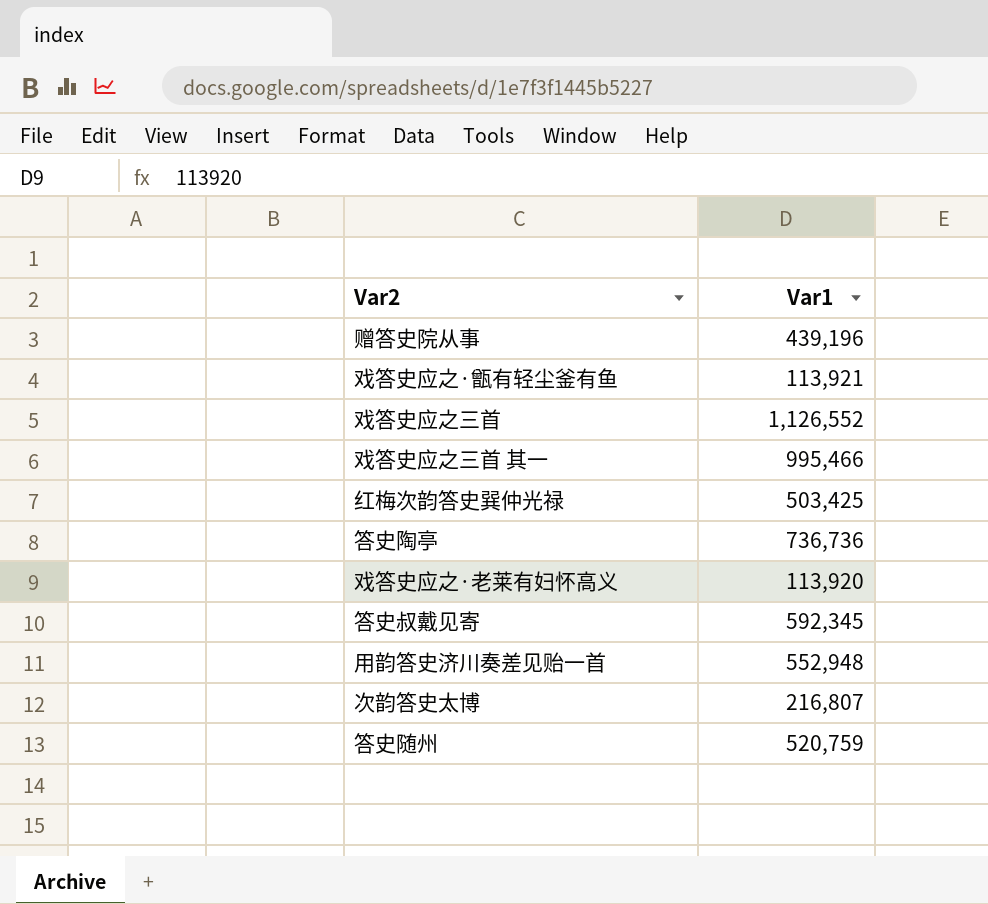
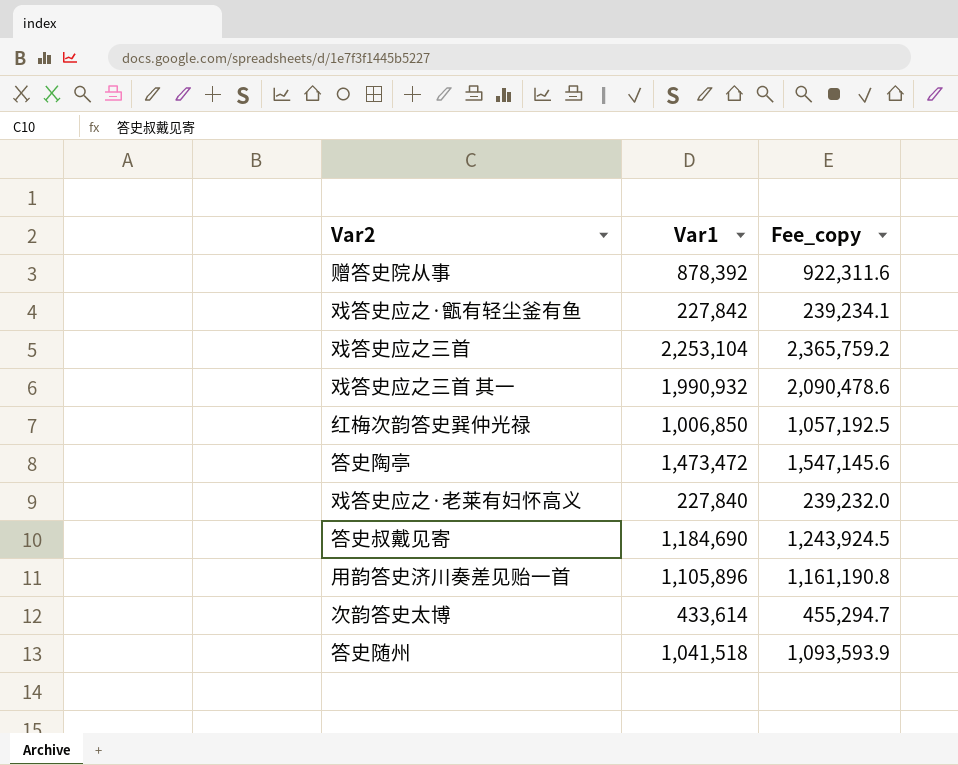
column Fee_copy | formula: none -> [Var1] * 1.05
赠答史院从事 | Var1: 439,196 -> 878,392
戏答史应之·甑有轻尘釜有鱼 | Var1: 113,921 -> 227,842
戏答史应之三首 | Var1: 1,126,552 -> 2,253,104
戏答史应之三首 其一 | Var1: 995,466 -> 1,990,932
红梅次韵答史巽仲光禄 | Var1: 503,425 -> 1,006,850
答史陶亭 | Var1: 736,736 -> 1,473,472
戏答史应之·老莱有妇怀高义 | Var1: 113,920 -> 227,840
答史叔戴见寄 | Var1: 592,345 -> 1,184,690
用韵答史济川奏差见贻一首 | Var1: 552,948 -> 1,105,896
次韵答史太博 | Var1: 216,807 -> 433,614
答史随州 | Var1: 520,759 -> 1,041,518

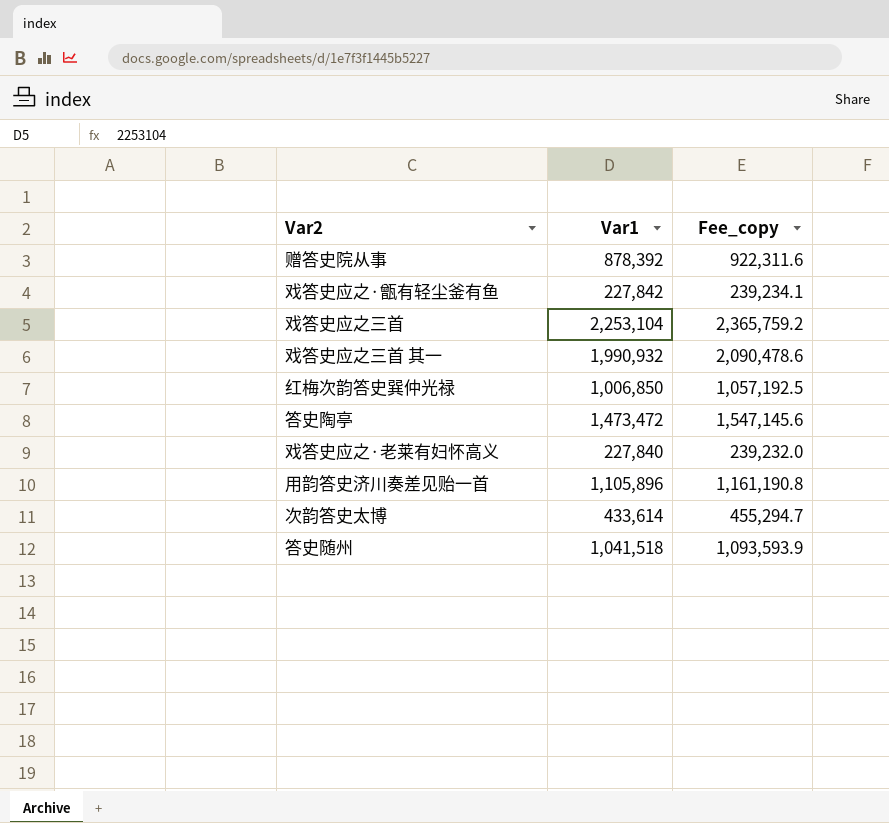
row 答史叔戴见寄: 1,184,690 | 1,243,924.5 -> none

